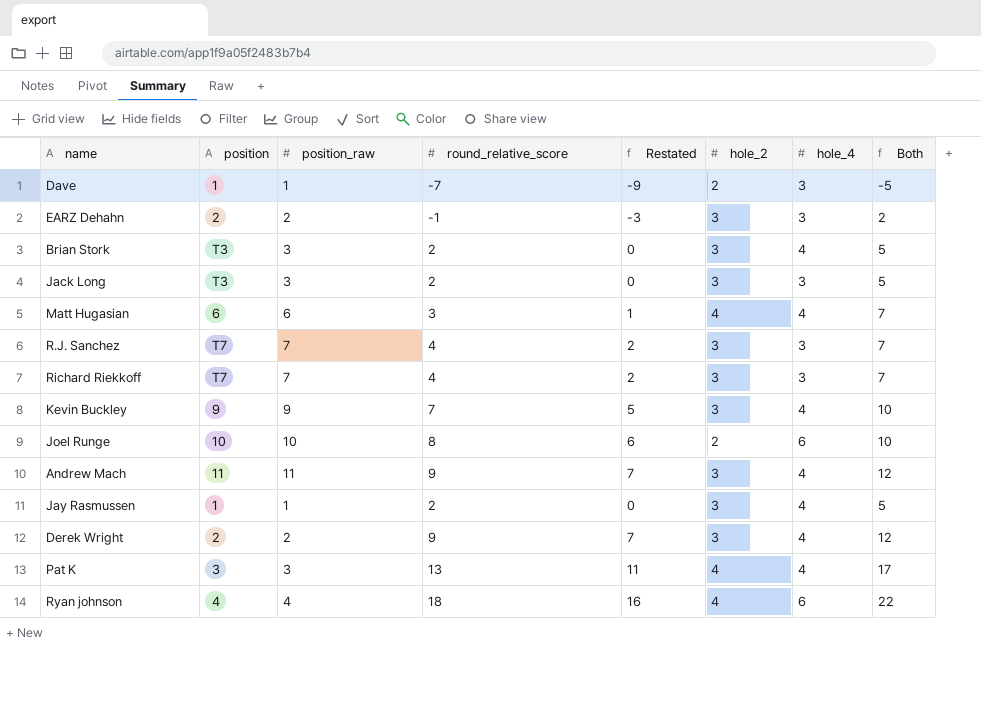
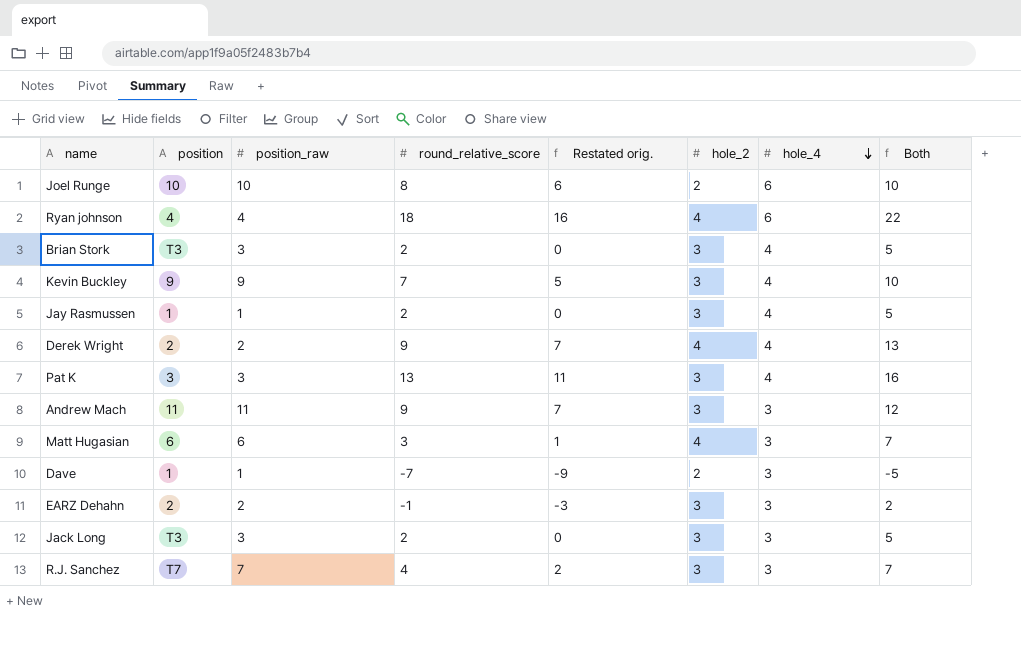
row order: none -> hole_4 descending
column name: Restated -> Restated orig.
row Richard Riekkoff: T7 | 7 | 4 | 2 | 3 | 3 | 7 -> none
Derek Wright | hole_2: 3 -> 4
Derek Wright | Both: 12 -> 13
Pat K | hole_2: 4 -> 3
Pat K | Both: 17 -> 16
Andrew Mach | hole_4: 4 -> 3
Matt Hugasian | hole_4: 4 -> 3

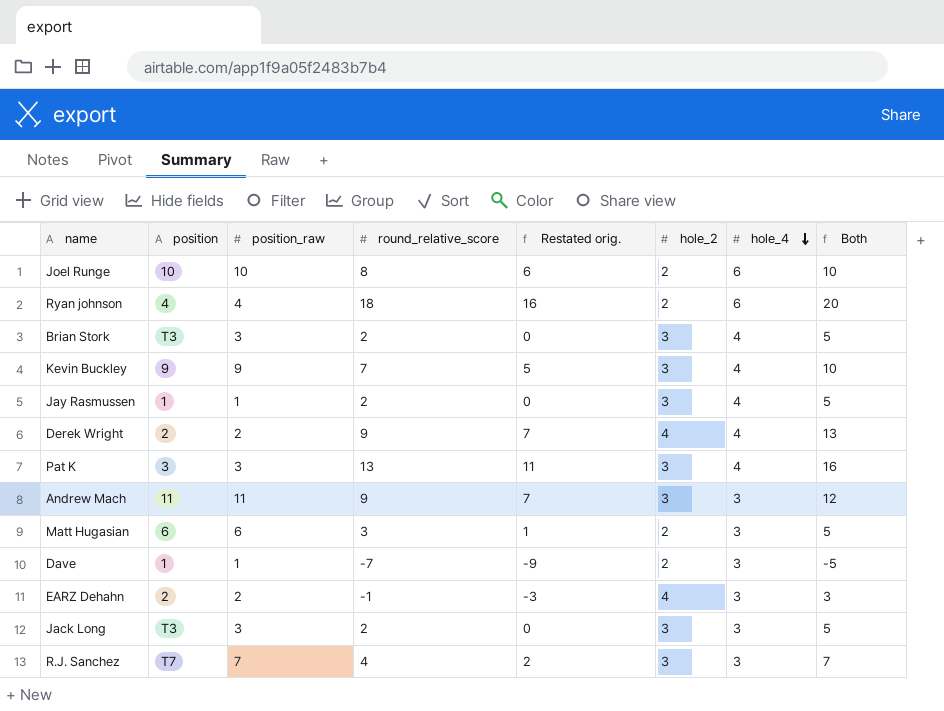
Ryan johnson | hole_2: 4 -> 2
Ryan johnson | Both: 22 -> 20
Matt Hugasian | hole_2: 4 -> 2
Matt Hugasian | Both: 7 -> 5
EARZ Dehahn | hole_2: 3 -> 4
EARZ Dehahn | Both: 2 -> 3

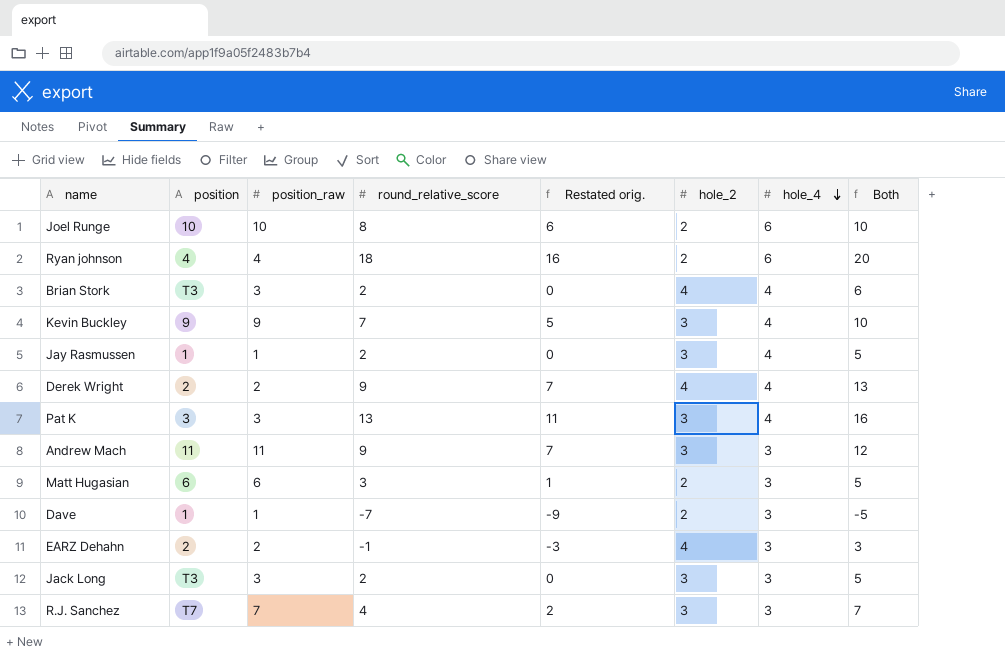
Brian Stork | hole_2: 3 -> 4
Brian Stork | Both: 5 -> 6

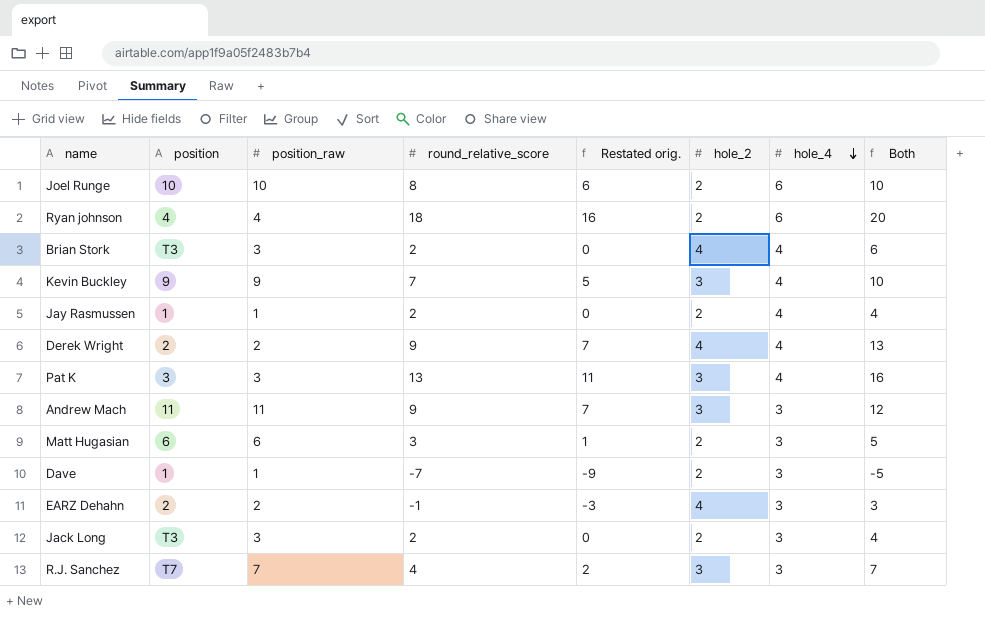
Jay Rasmussen | hole_2: 3 -> 2
Jay Rasmussen | Both: 5 -> 4
Jack Long | hole_2: 3 -> 2
Jack Long | Both: 5 -> 4

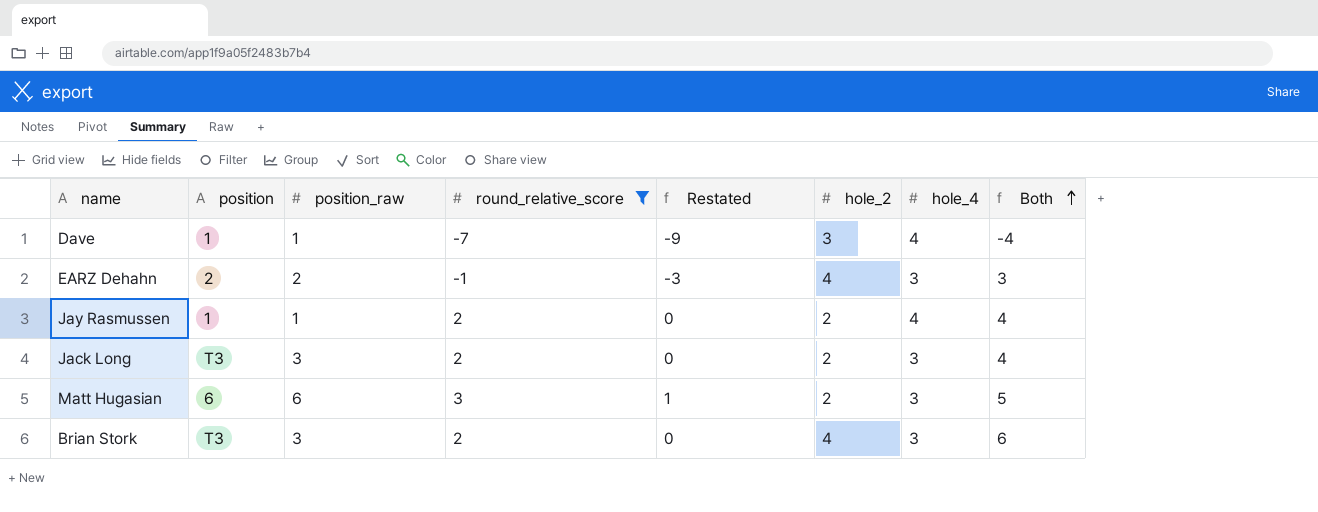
filter: none -> round_relative_score <= 3
row order: hole_4 descending -> Both ascending
column name: Restated orig. -> Restated
Dave | hole_2: 2 -> 3
Dave | hole_4: 3 -> 4
Dave | Both: -5 -> -4
Brian Stork | hole_4: 4 -> 3

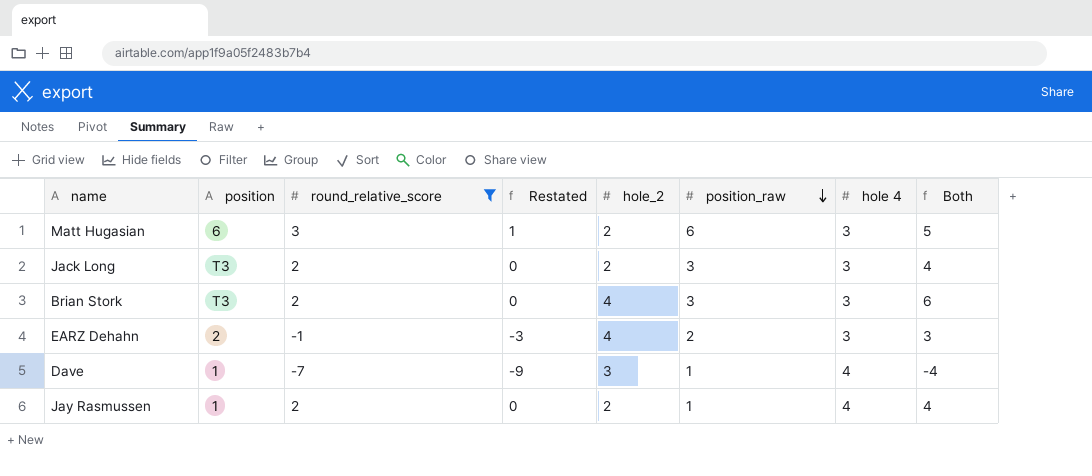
row order: Both ascending -> position_raw descending
column position_raw | position: 3 -> 6
column name: hole_4 -> hole 4

